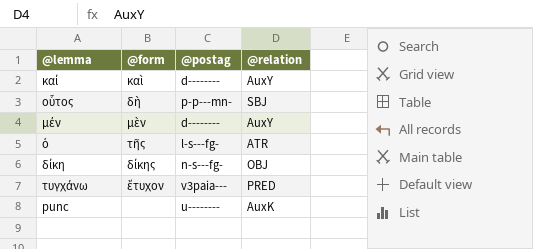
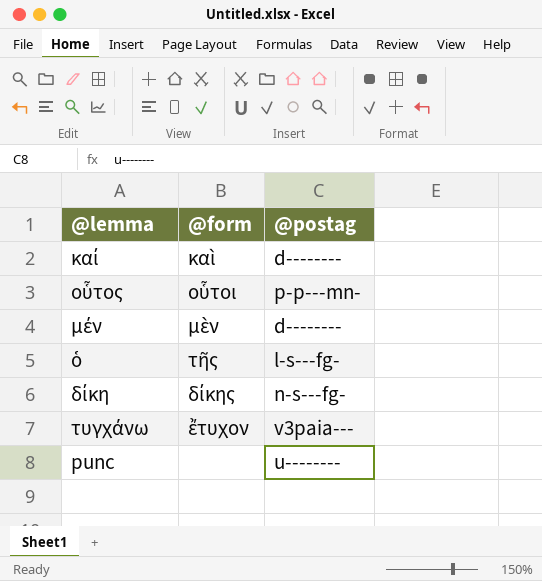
column @relation | position: 4 -> none
οὗτος | @form: δὴ -> οὗτοι

